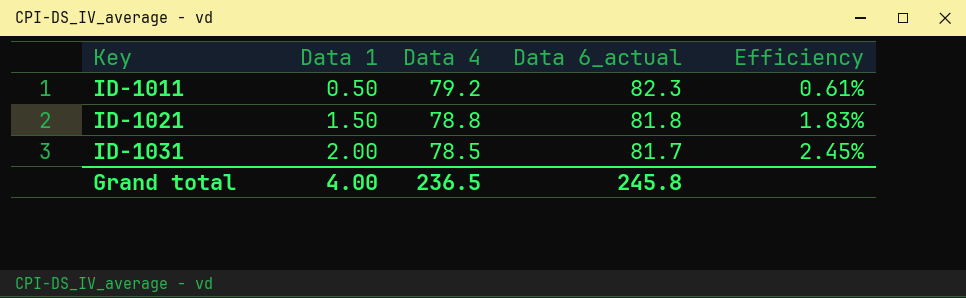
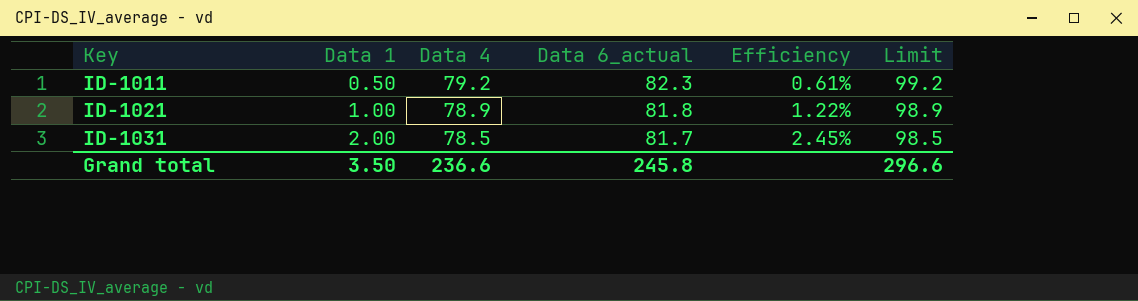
column Limit | formula: none -> [Data 4] + 20
ID-1021 | Data 1: 1.50 -> 1.00
ID-1021 | Data 4: 78.8 -> 78.9
ID-1021 | Efficiency: 1.83% -> 1.22%
Grand total | Data 1: 4.00 -> 3.50
Grand total | Data 4: 236.5 -> 236.6

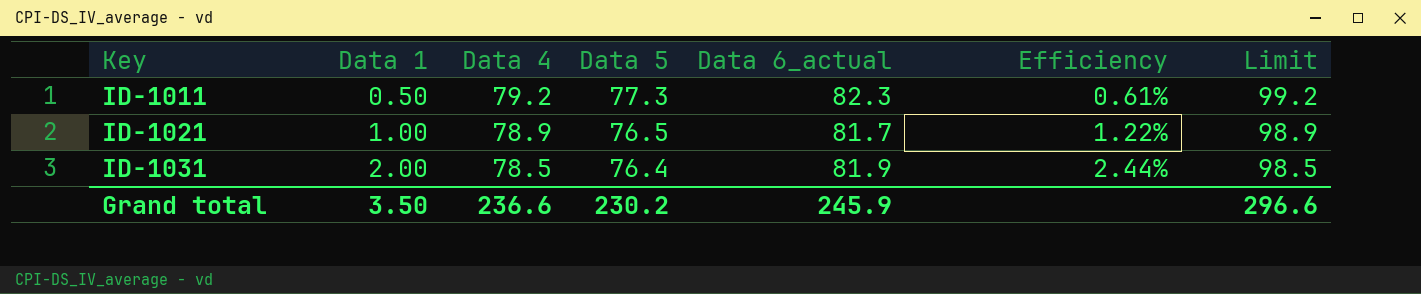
column Data 5 | position: none -> 4
ID-1021 | Data 6_actual: 81.8 -> 81.7
ID-1031 | Data 6_actual: 81.7 -> 81.9
ID-1031 | Efficiency: 2.45% -> 2.44%
Grand total | Data 6_actual: 245.8 -> 245.9

